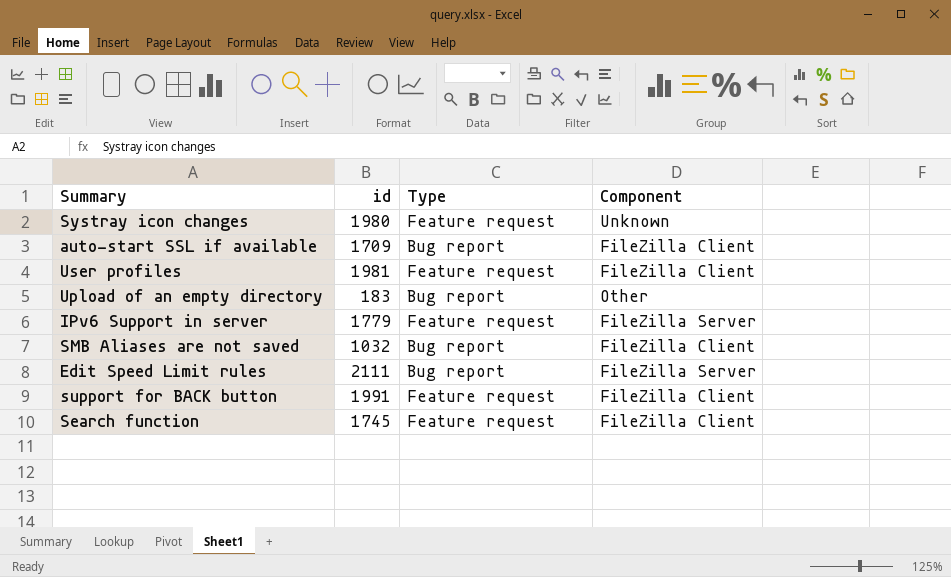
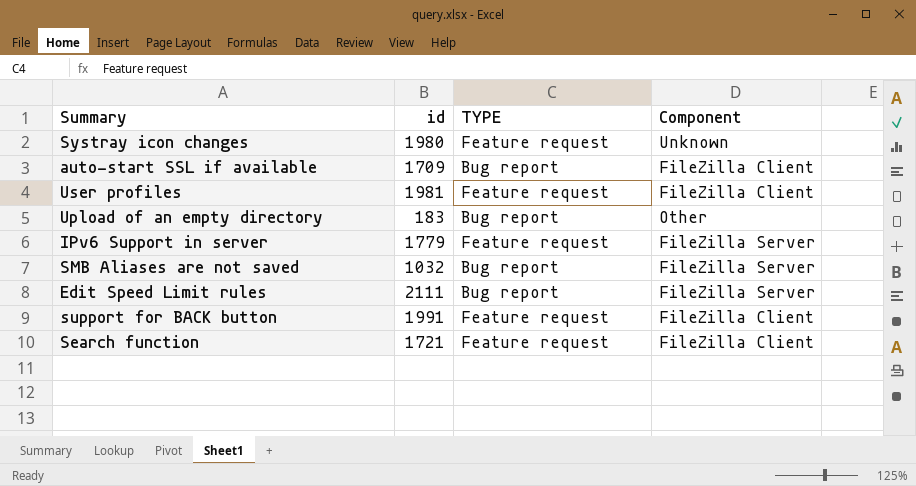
column name: Type -> TYPE
SMB Aliases are not saved | Component: FileZilla Client -> FileZilla Server
Search function | id: 1745 -> 1721

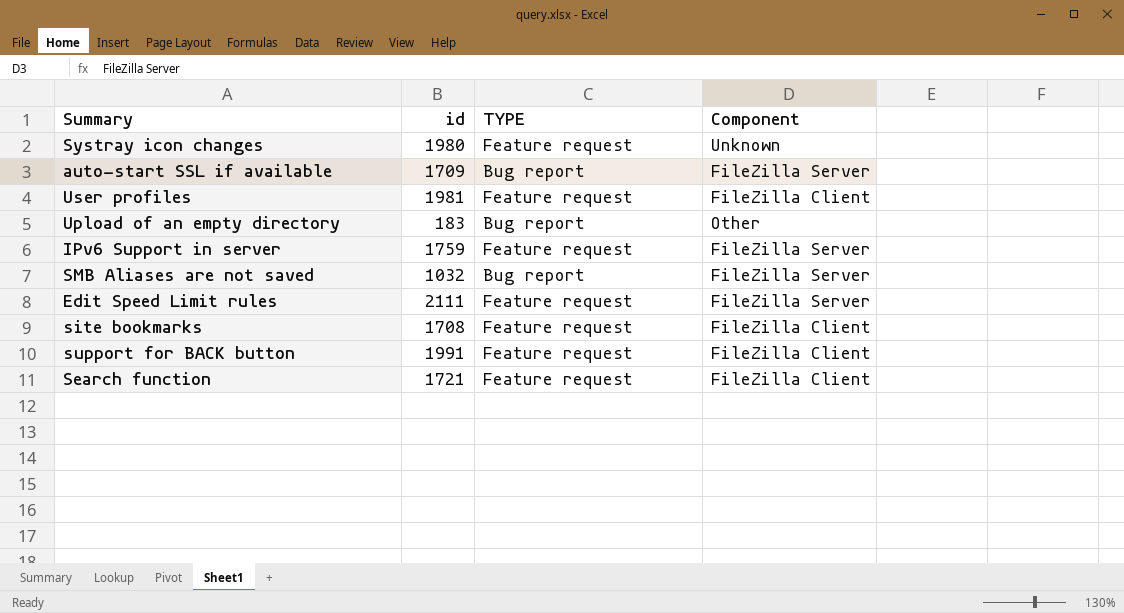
auto-start SSL if available | Component: FileZilla Client -> FileZilla Server
IPv6 Support in server | id: 1779 -> 1759
Edit Speed Limit rules | TYPE: Bug report -> Feature request
row site bookmarks: none -> 1708 | Feature request | FileZilla Client

